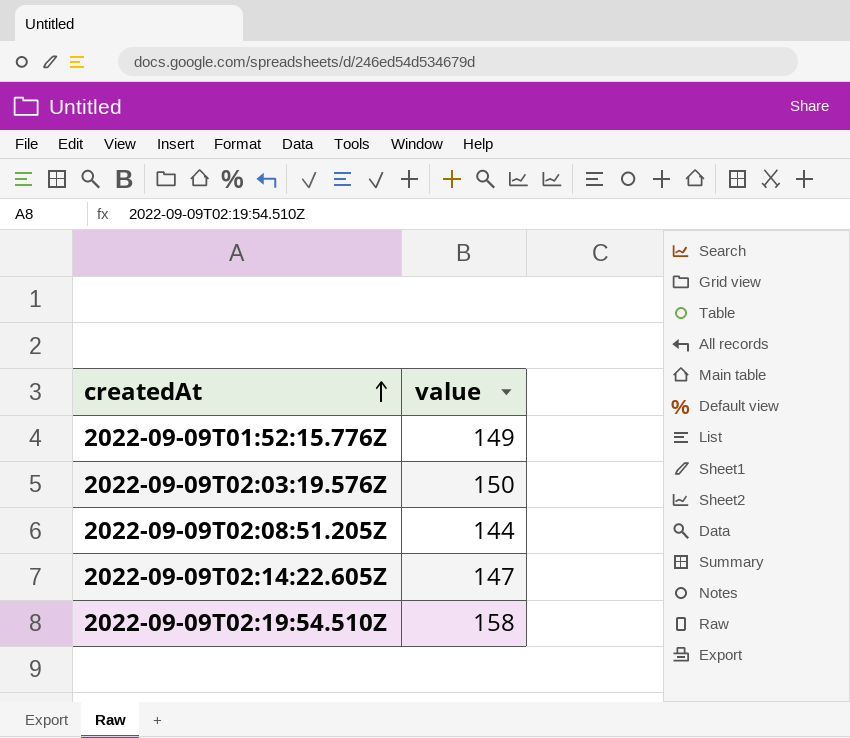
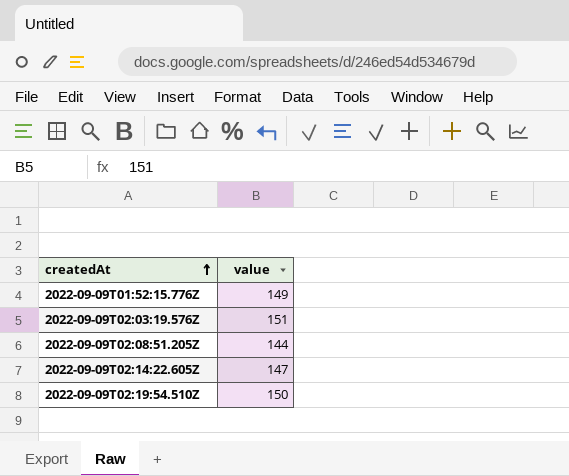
2022-09-09T02:03:19.576Z | value: 150 -> 151
2022-09-09T02:19:54.510Z | value: 158 -> 150

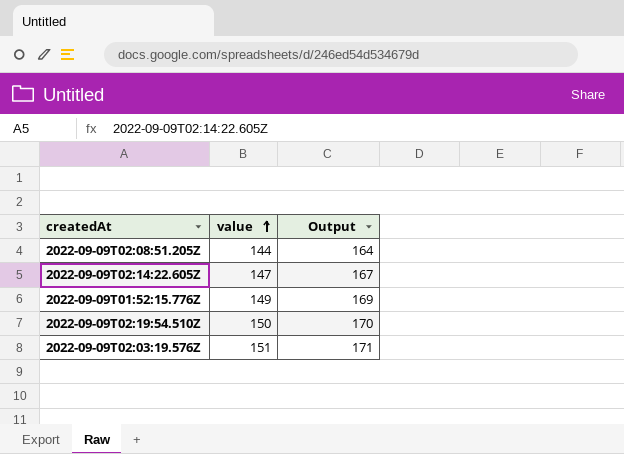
row order: createdAt ascending -> value ascending
column Output | formula: none -> [value] + 20

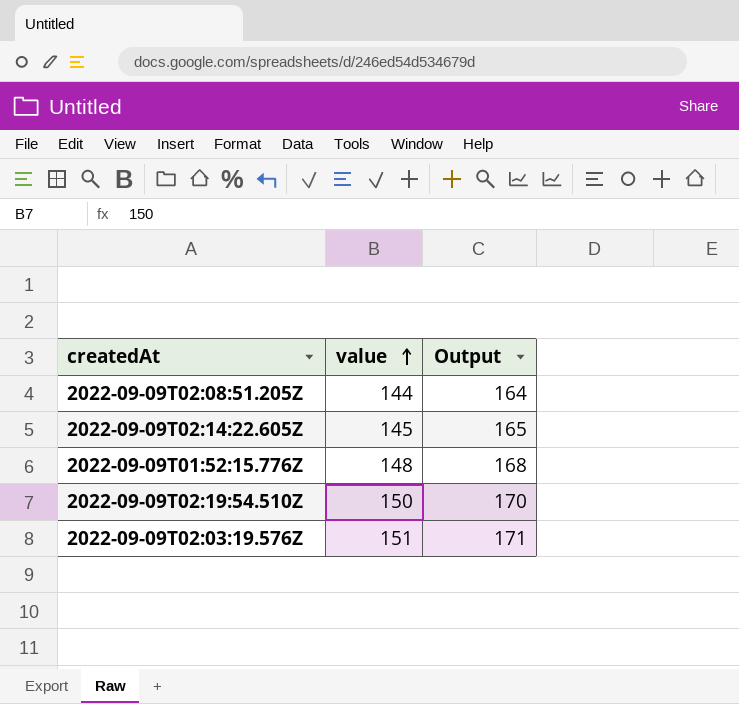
2022-09-09T02:14:22.605Z | value: 147 -> 145
2022-09-09T02:14:22.605Z | Output: 167 -> 165
2022-09-09T01:52:15.776Z | value: 149 -> 148
2022-09-09T01:52:15.776Z | Output: 169 -> 168

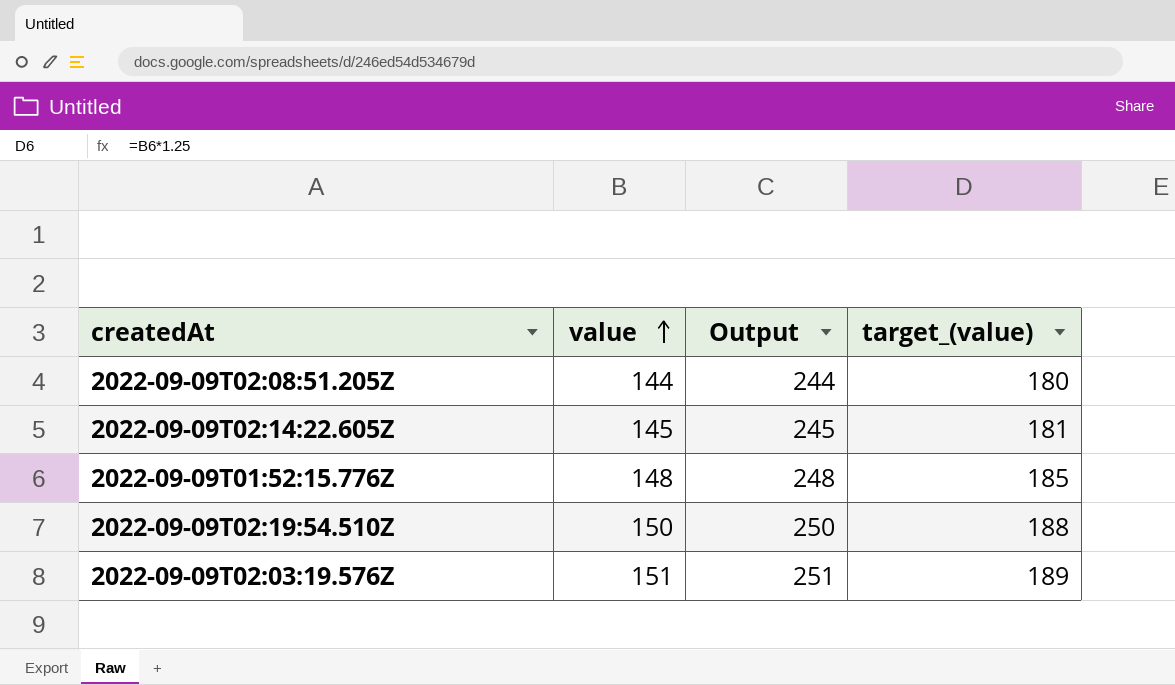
column Output | formula: [value] + 20 -> [value] + 100
column target_(value) | formula: none -> [value] * 1.25

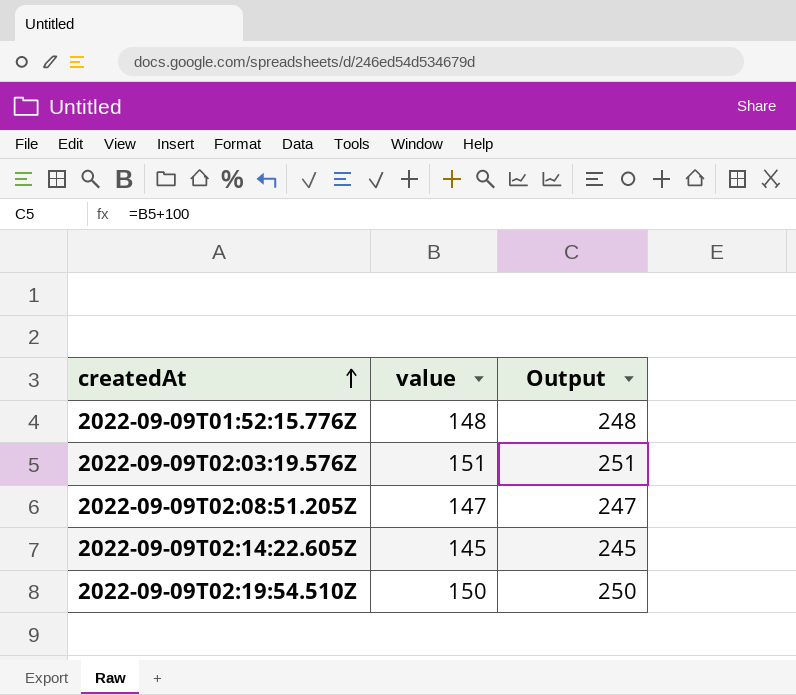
row order: value ascending -> createdAt ascending
column target_(value) | formula: [value] * 1.25 -> none
2022-09-09T02:08:51.205Z | value: 144 -> 147
2022-09-09T02:08:51.205Z | Output: 244 -> 247

